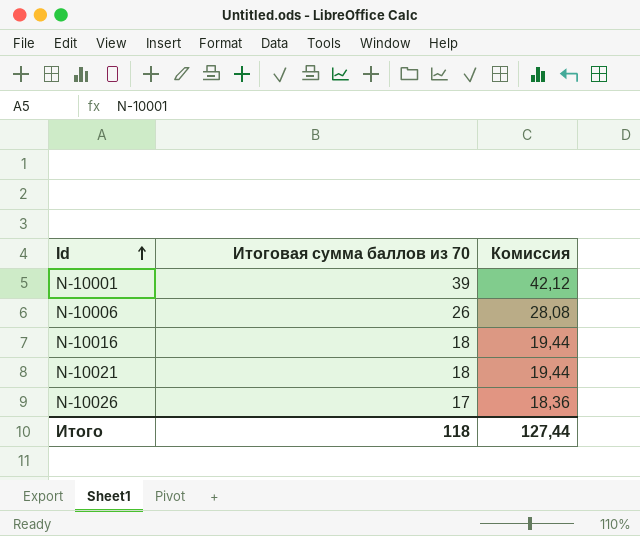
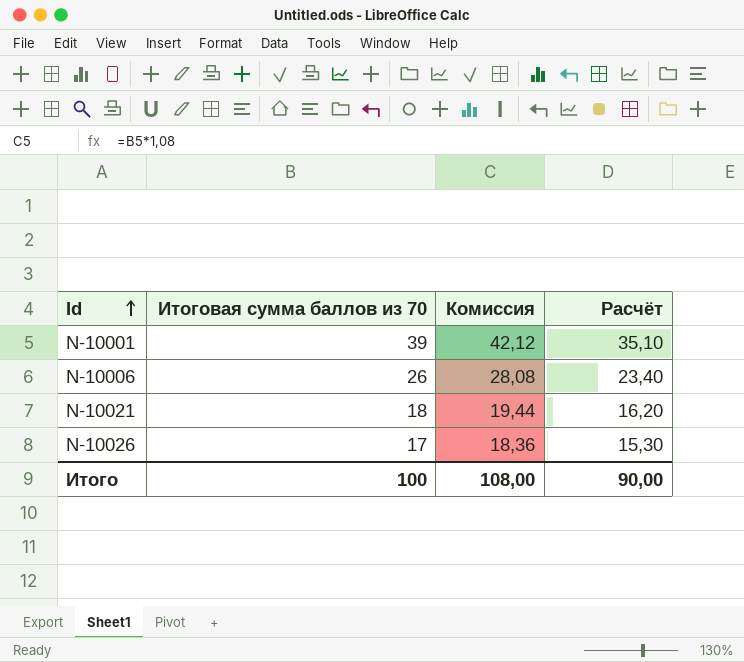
column Расчёт | formula: none -> [Итоговая сумма баллов из 70] * 0,9
row N-10016: 18 | 19,44 -> none
Итого | Итоговая сумма баллов из 70: 118 -> 100
Итого | Комиссия: 127,44 -> 108,00

